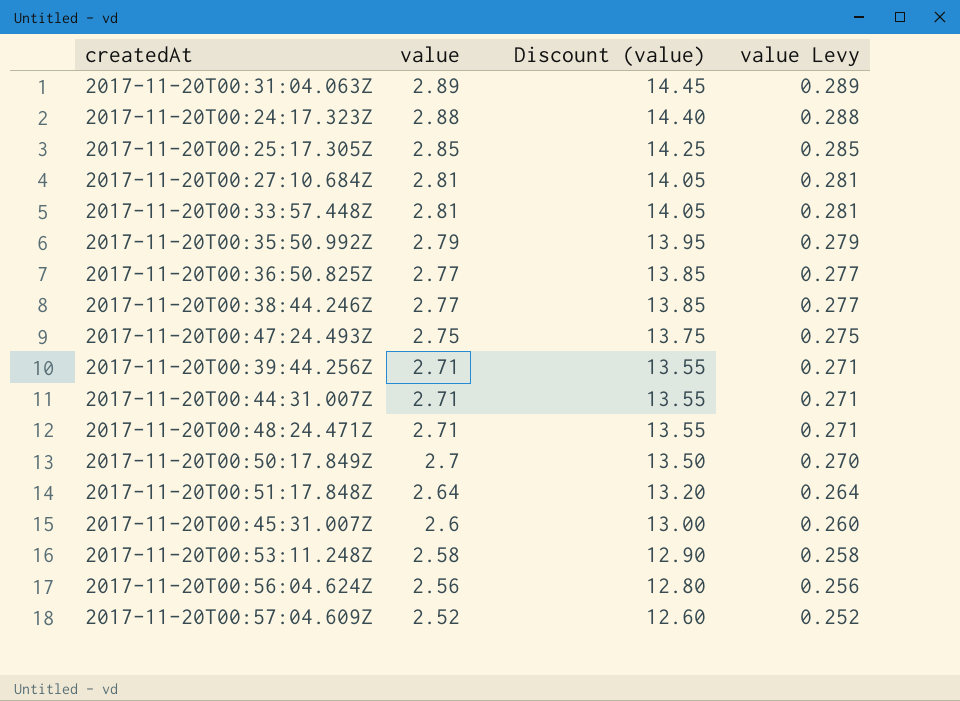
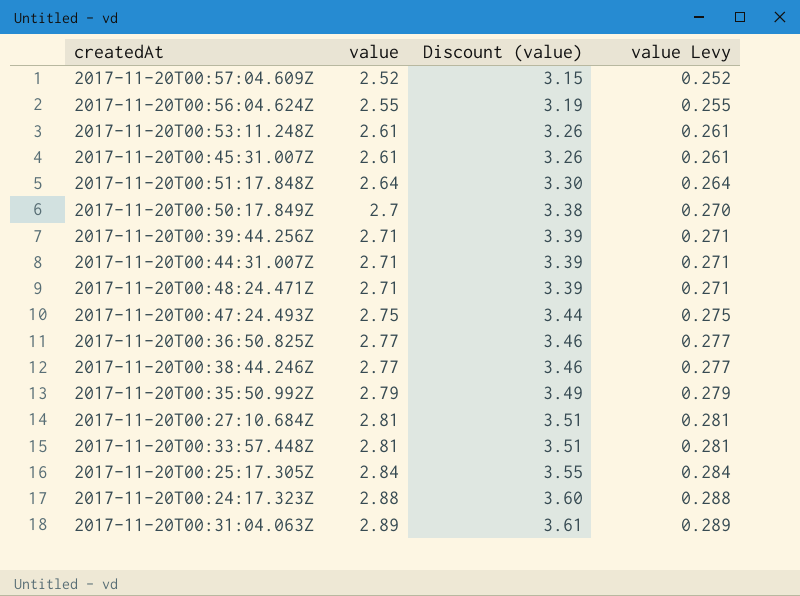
row order: value descending -> value ascending
column Discount (value) | formula: [value] * 5 -> [value] * 1.25
2017-11-20T00:56:04.624Z | value: 2.56 -> 2.55
2017-11-20T00:56:04.624Z | value Levy: 0.256 -> 0.255
2017-11-20T00:53:11.248Z | value: 2.58 -> 2.61
2017-11-20T00:53:11.248Z | value Levy: 0.258 -> 0.261
2017-11-20T00:45:31.007Z | value: 2.6 -> 2.61
2017-11-20T00:45:31.007Z | value Levy: 0.260 -> 0.261
2017-11-20T00:25:17.305Z | value: 2.85 -> 2.84
2017-11-20T00:25:17.305Z | value Levy: 0.285 -> 0.284

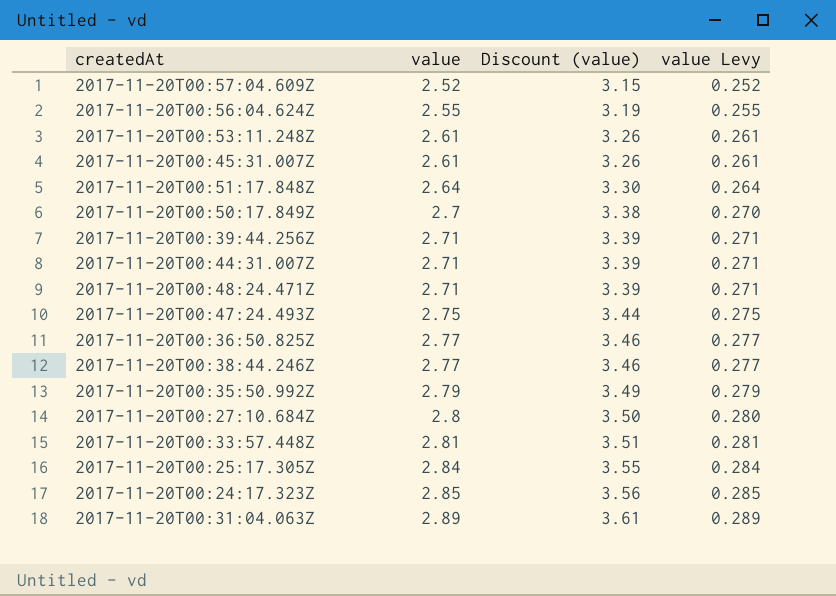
2017-11-20T00:27:10.684Z | value: 2.81 -> 2.8
2017-11-20T00:27:10.684Z | Discount (value): 3.51 -> 3.50
2017-11-20T00:27:10.684Z | value Levy: 0.281 -> 0.280
2017-11-20T00:24:17.323Z | value: 2.88 -> 2.85
2017-11-20T00:24:17.323Z | Discount (value): 3.60 -> 3.56
2017-11-20T00:24:17.323Z | value Levy: 0.288 -> 0.285

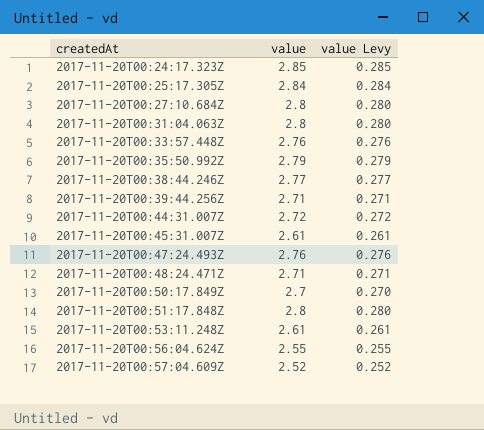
row order: value ascending -> createdAt ascending
column Discount (value) | formula: [value] * 1.25 -> none
row 2017-11-20T00:36:50.825Z: 2.77 | 3.46 | 0.277 -> none
2017-11-20T00:31:04.063Z | value: 2.89 -> 2.8
2017-11-20T00:31:04.063Z | value Levy: 0.289 -> 0.280
2017-11-20T00:33:57.448Z | value: 2.81 -> 2.76
2017-11-20T00:33:57.448Z | value Levy: 0.281 -> 0.276
2017-11-20T00:44:31.007Z | value: 2.71 -> 2.72
2017-11-20T00:44:31.007Z | value Levy: 0.271 -> 0.272
2017-11-20T00:47:24.493Z | value: 2.75 -> 2.76
2017-11-20T00:47:24.493Z | value Levy: 0.275 -> 0.276
2017-11-20T00:51:17.848Z | value: 2.64 -> 2.8
2017-11-20T00:51:17.848Z | value Levy: 0.264 -> 0.280

